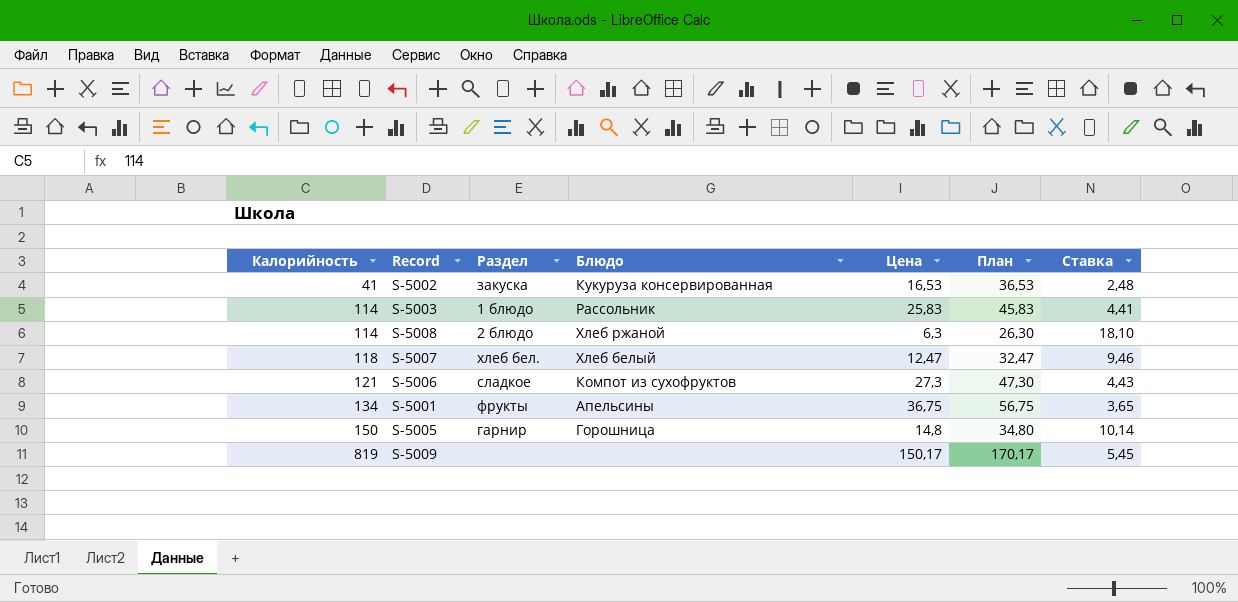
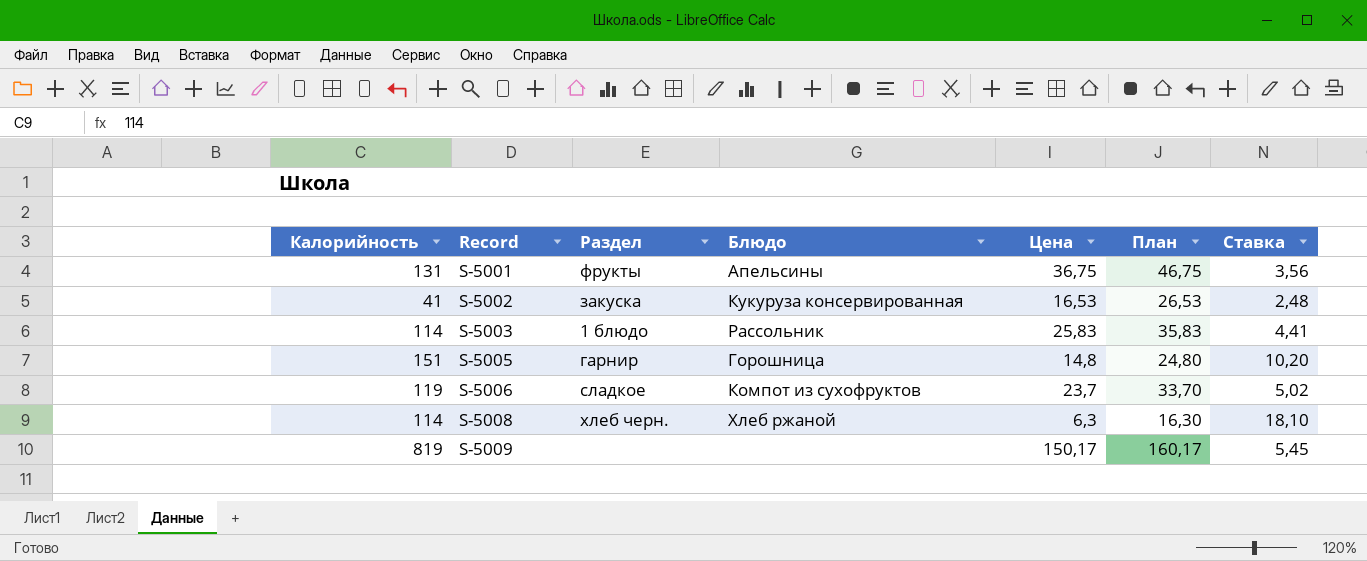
row order: Калорийность ascending -> Record ascending
column План | formula: [Цена] + 20 -> [Цена] + 10
row S-5007: 118 | хлеб бел. | Хлеб белый | 12,47 | 32,47 | 9,46 -> none
S-5001 | Калорийность: 134 -> 131
S-5001 | Ставка: 3,65 -> 3,56
S-5005 | Калорийность: 150 -> 151
S-5005 | Ставка: 10,14 -> 10,20
S-5006 | Калорийность: 121 -> 119
S-5006 | Цена: 27,3 -> 23,7
S-5006 | Ставка: 4,43 -> 5,02
S-5008 | Раздел: 2 блюдо -> хлеб черн.

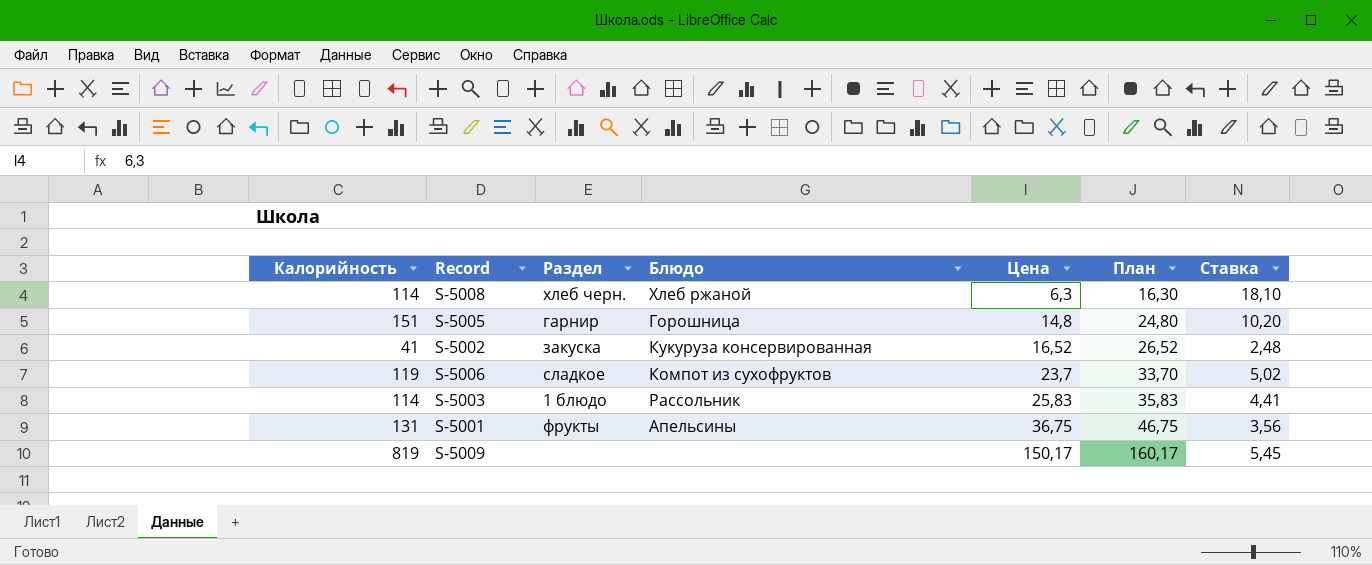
row order: Record ascending -> Цена ascending
S-5002 | Цена: 16,53 -> 16,52
S-5002 | План: 26,53 -> 26,52

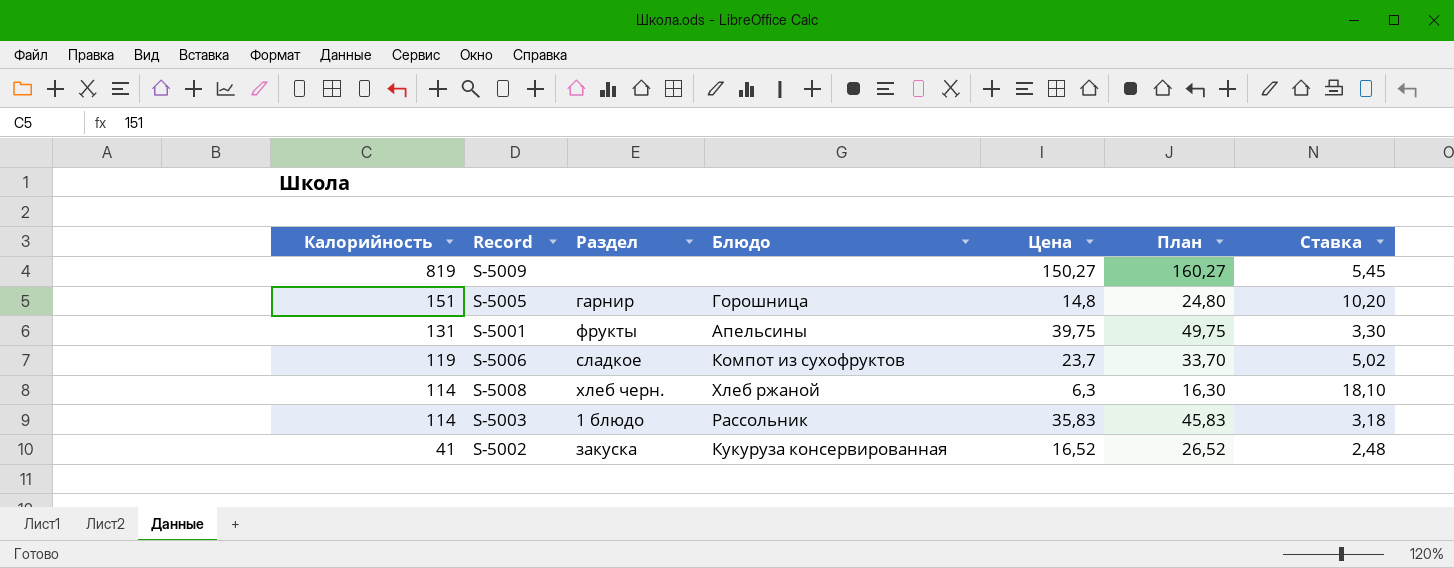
row order: Цена ascending -> Калорийность descending
S-5009 | Цена: 150,17 -> 150,27
S-5009 | План: 160,17 -> 160,27
S-5001 | Цена: 36,75 -> 39,75
S-5001 | План: 46,75 -> 49,75
S-5001 | Ставка: 3,56 -> 3,30
S-5003 | Цена: 25,83 -> 35,83
S-5003 | План: 35,83 -> 45,83
S-5003 | Ставка: 4,41 -> 3,18

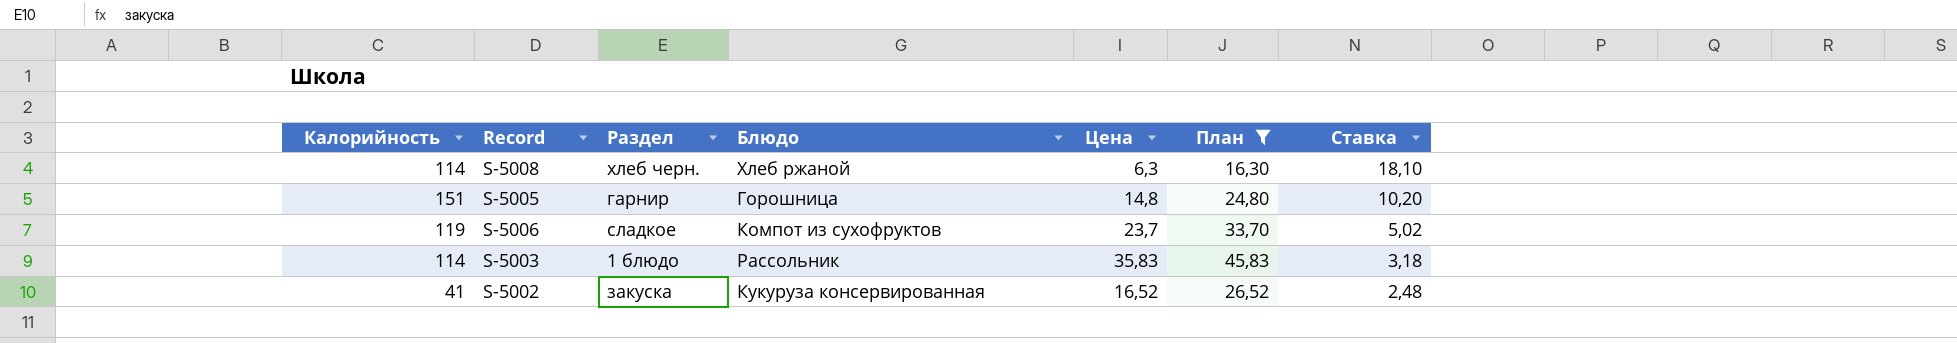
filter: none -> План <= 45,83
row order: Калорийность descending -> Ставка descending

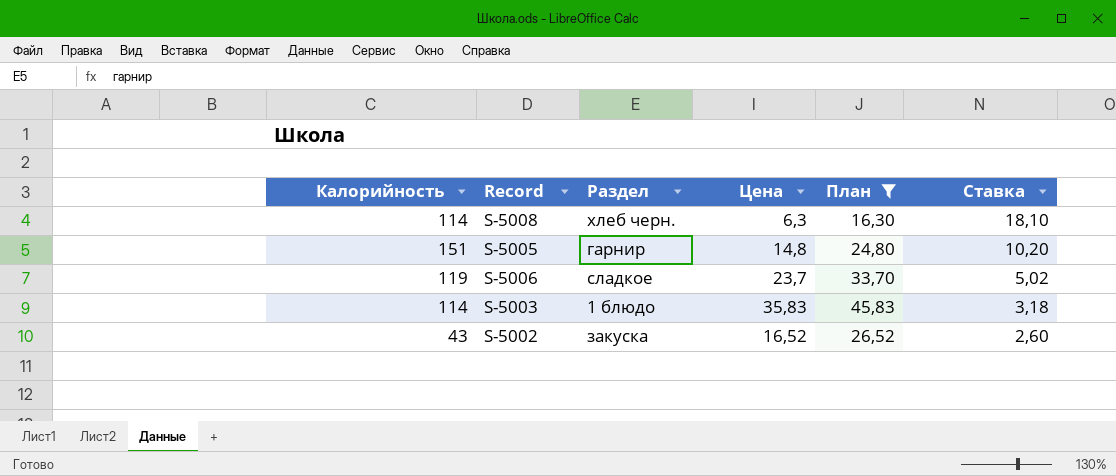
column Блюдо | position: 4 -> none
S-5002 | Калорийность: 41 -> 43
S-5002 | Ставка: 2,48 -> 2,60

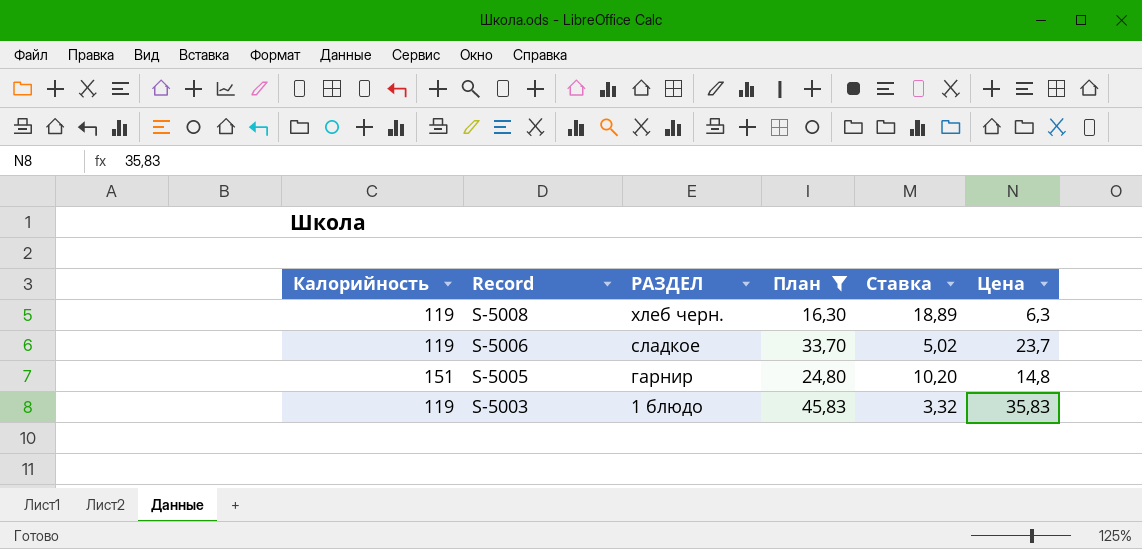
row order: Ставка descending -> Record descending
column name: Раздел -> РАЗДЕЛ
column Цена | position: 4 -> 6
row S-5002: 43 | закуска | 16,52 | 26,52 | 2,60 -> none
S-5008 | Калорийность: 114 -> 119
S-5008 | Ставка: 18,10 -> 18,89
S-5003 | Калорийность: 114 -> 119
S-5003 | Ставка: 3,18 -> 3,32

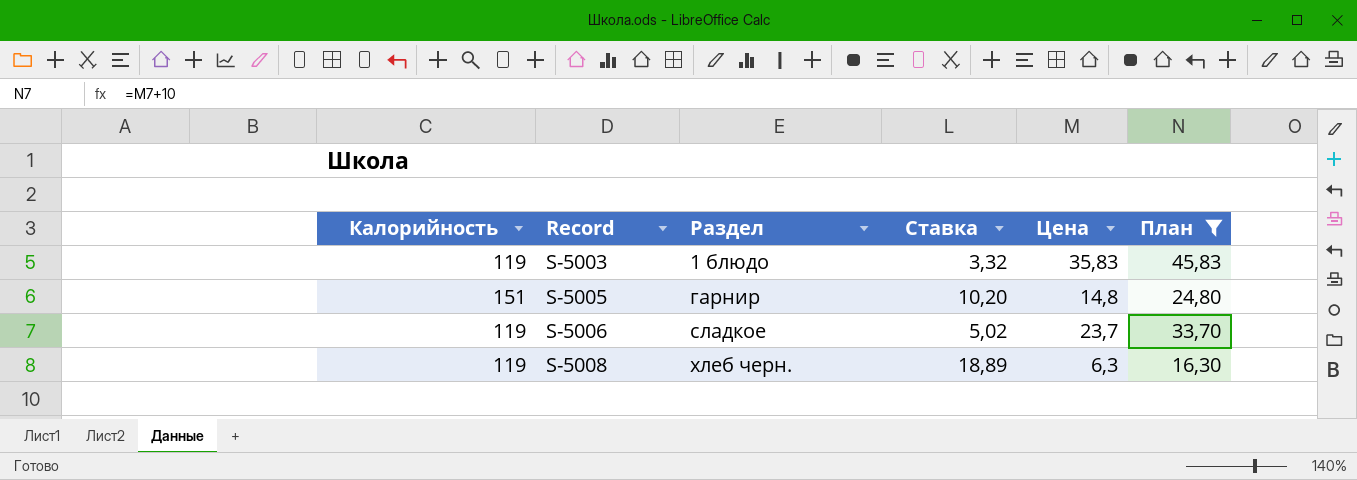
row order: Record descending -> Record ascending
column name: РАЗДЕЛ -> Раздел
column План | position: 4 -> 6

